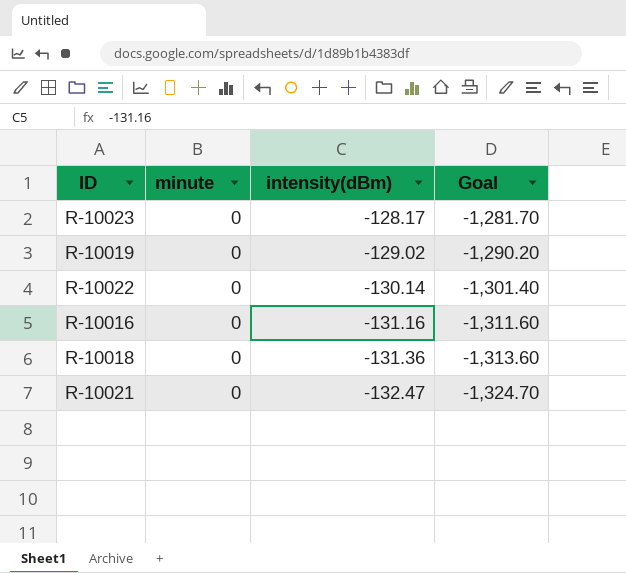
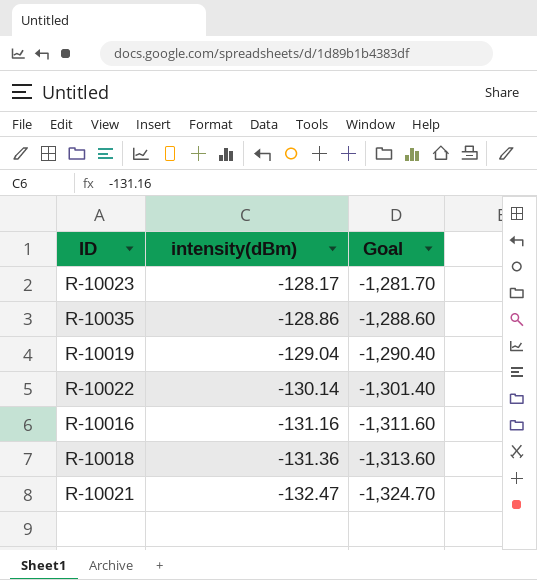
column minute | position: 2 -> none
row R-10035: none -> -128.86 | -1,288.60
R-10019 | intensity(dBm): -129.02 -> -129.04
R-10019 | Goal: -1,290.20 -> -1,290.40

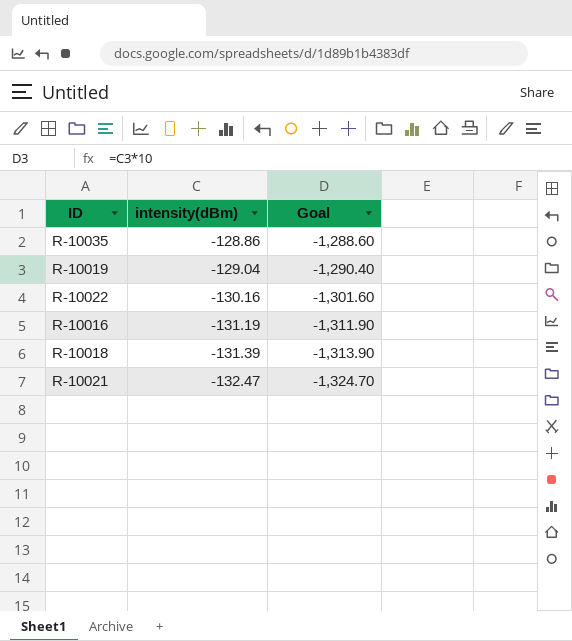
row R-10023: -128.17 | -1,281.70 -> none
R-10022 | intensity(dBm): -130.14 -> -130.16
R-10022 | Goal: -1,301.40 -> -1,301.60
R-10016 | intensity(dBm): -131.16 -> -131.19
R-10016 | Goal: -1,311.60 -> -1,311.90
R-10018 | intensity(dBm): -131.36 -> -131.39
R-10018 | Goal: -1,313.60 -> -1,313.90

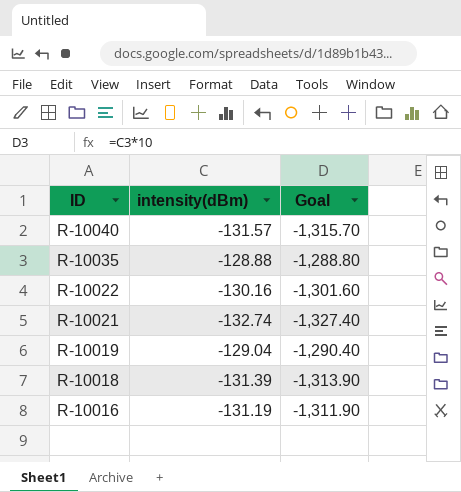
row order: intensity(dBm) descending -> ID descending
row R-10040: none -> -131.57 | -1,315.70
R-10035 | intensity(dBm): -128.86 -> -128.88
R-10035 | Goal: -1,288.60 -> -1,288.80
R-10021 | intensity(dBm): -132.47 -> -132.74
R-10021 | Goal: -1,324.70 -> -1,327.40

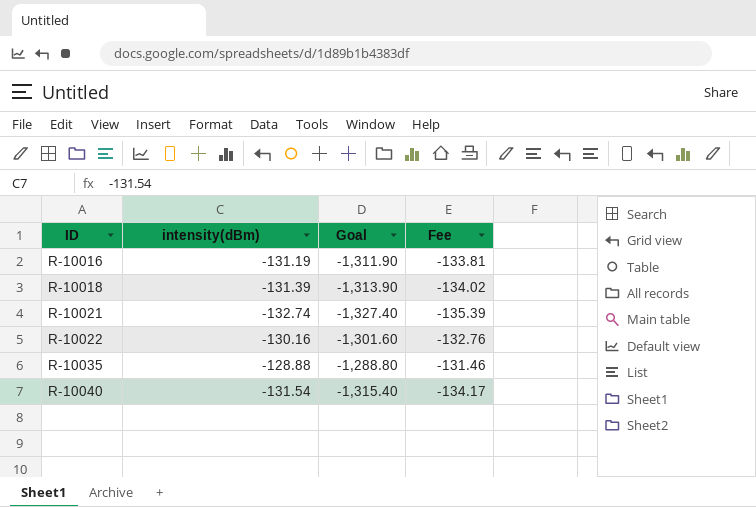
row order: ID descending -> ID ascending
column Fee | formula: none -> [intensity(dBm)] * 1.02
row R-10019: -129.04 | -1,290.40 -> none
R-10040 | intensity(dBm): -131.57 -> -131.54
R-10040 | Goal: -1,315.70 -> -1,315.40

